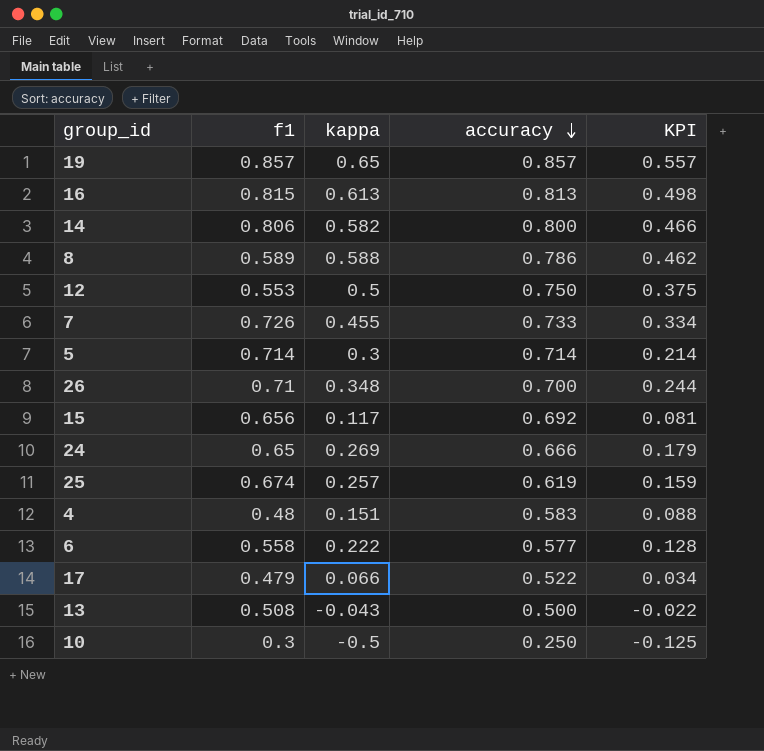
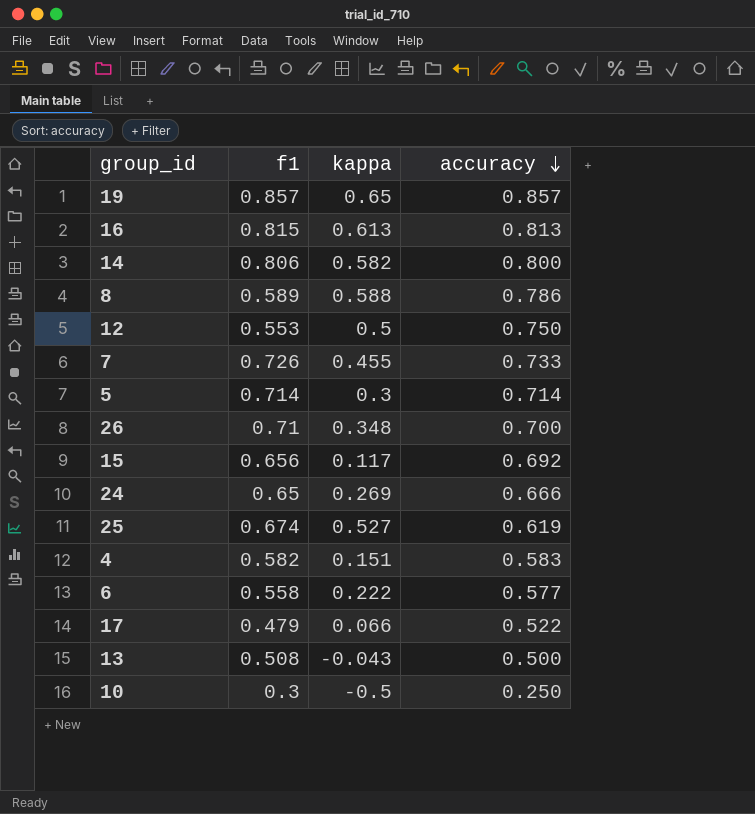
column KPI | formula: [kappa] * [accuracy] -> none
25 | kappa: 0.257 -> 0.527
4 | f1: 0.48 -> 0.582

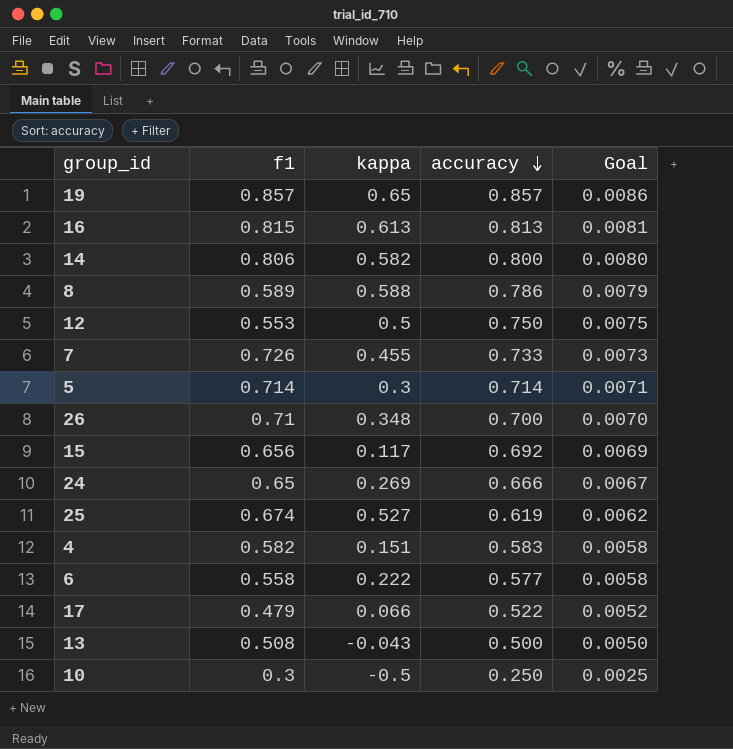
column Goal | formula: none -> [accuracy] * 0.01

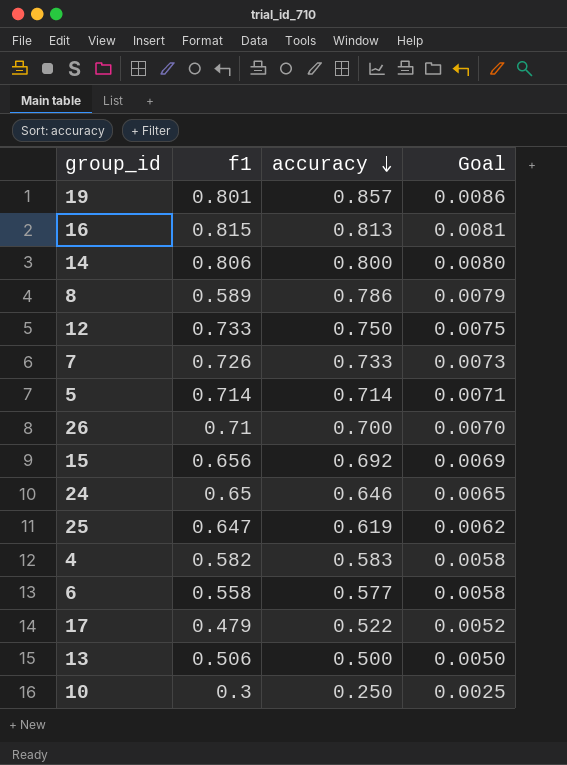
column kappa | position: 3 -> none
19 | f1: 0.857 -> 0.801
12 | f1: 0.553 -> 0.733
24 | accuracy: 0.666 -> 0.646
24 | Goal: 0.0067 -> 0.0065
25 | f1: 0.674 -> 0.647
13 | f1: 0.508 -> 0.506

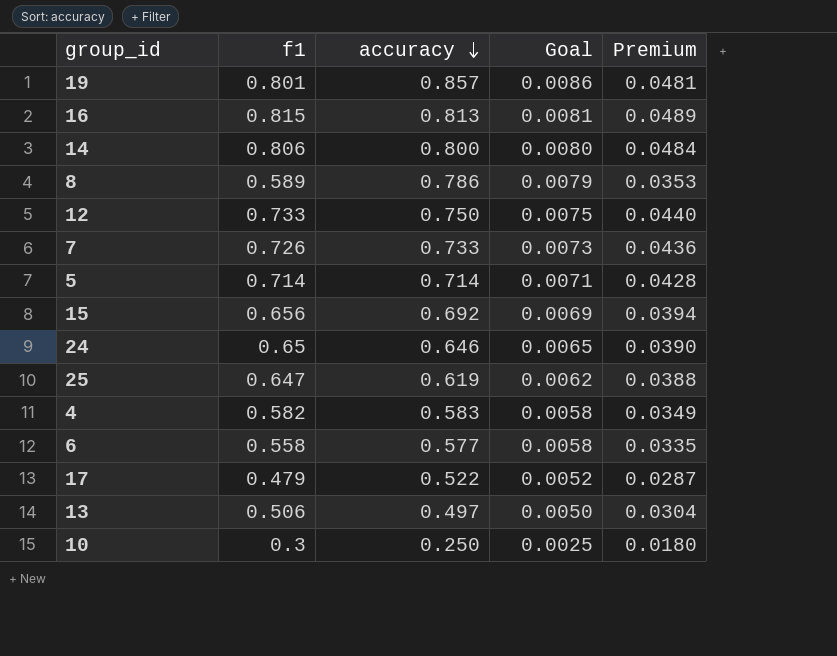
column Premium | formula: none -> [f1] * 0.06
row 26: 0.71 | 0.700 | 0.0070 -> none
13 | accuracy: 0.500 -> 0.497

